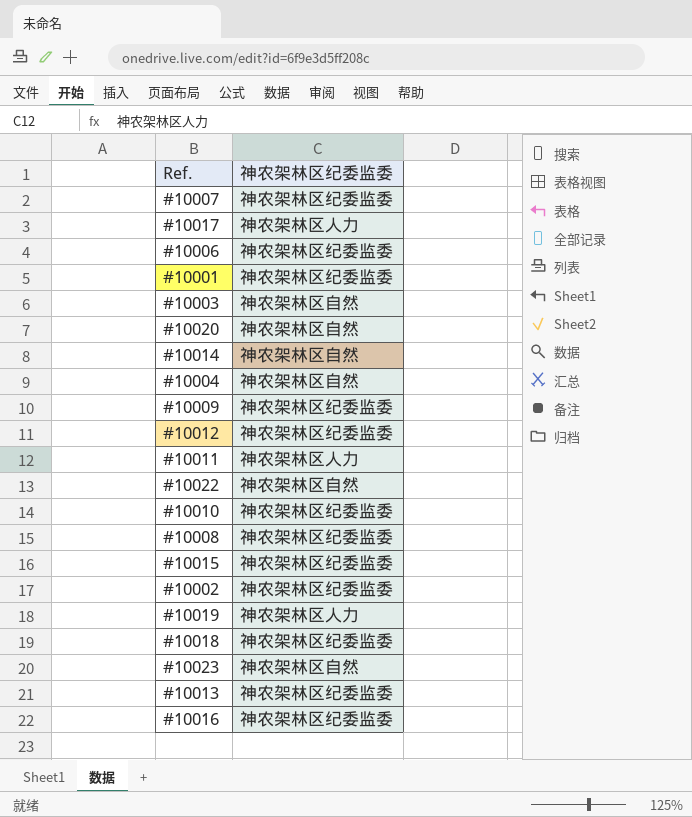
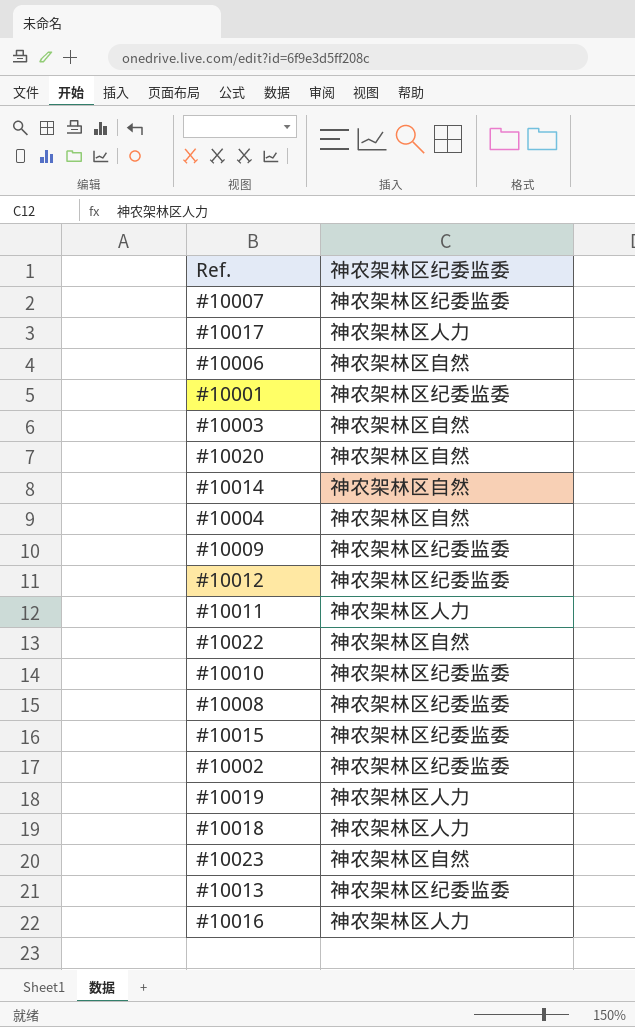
#10006 | 神农架林区纪委监委: 神农架林区纪委监委 -> 神农架林区自然
#10018 | 神农架林区纪委监委: 神农架林区纪委监委 -> 神农架林区人力
#10016 | 神农架林区纪委监委: 神农架林区纪委监委 -> 神农架林区人力

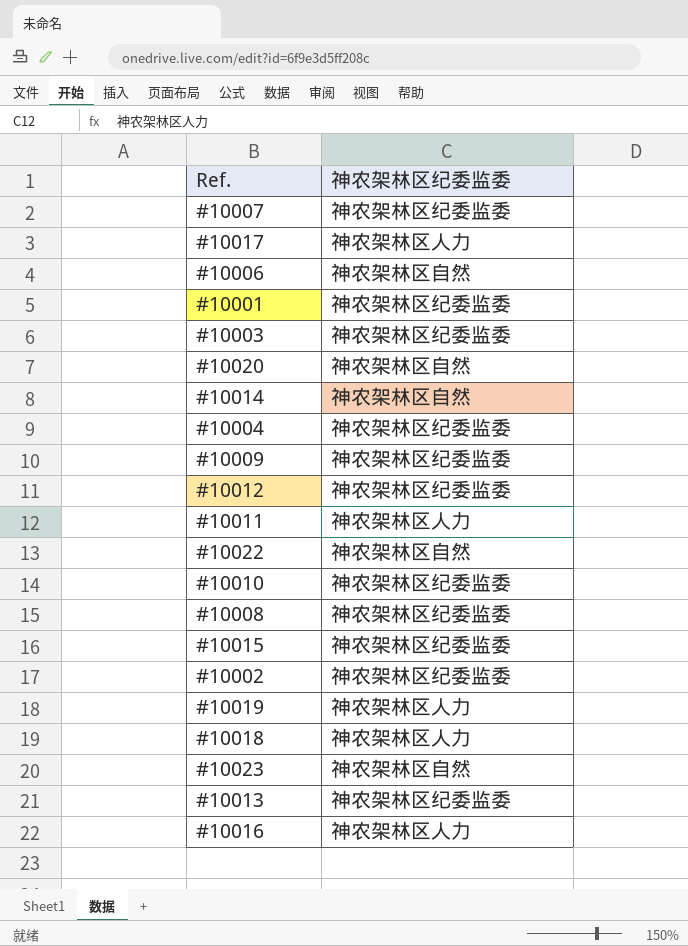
#10003 | 神农架林区纪委监委: 神农架林区自然 -> 神农架林区纪委监委
#10004 | 神农架林区纪委监委: 神农架林区自然 -> 神农架林区纪委监委

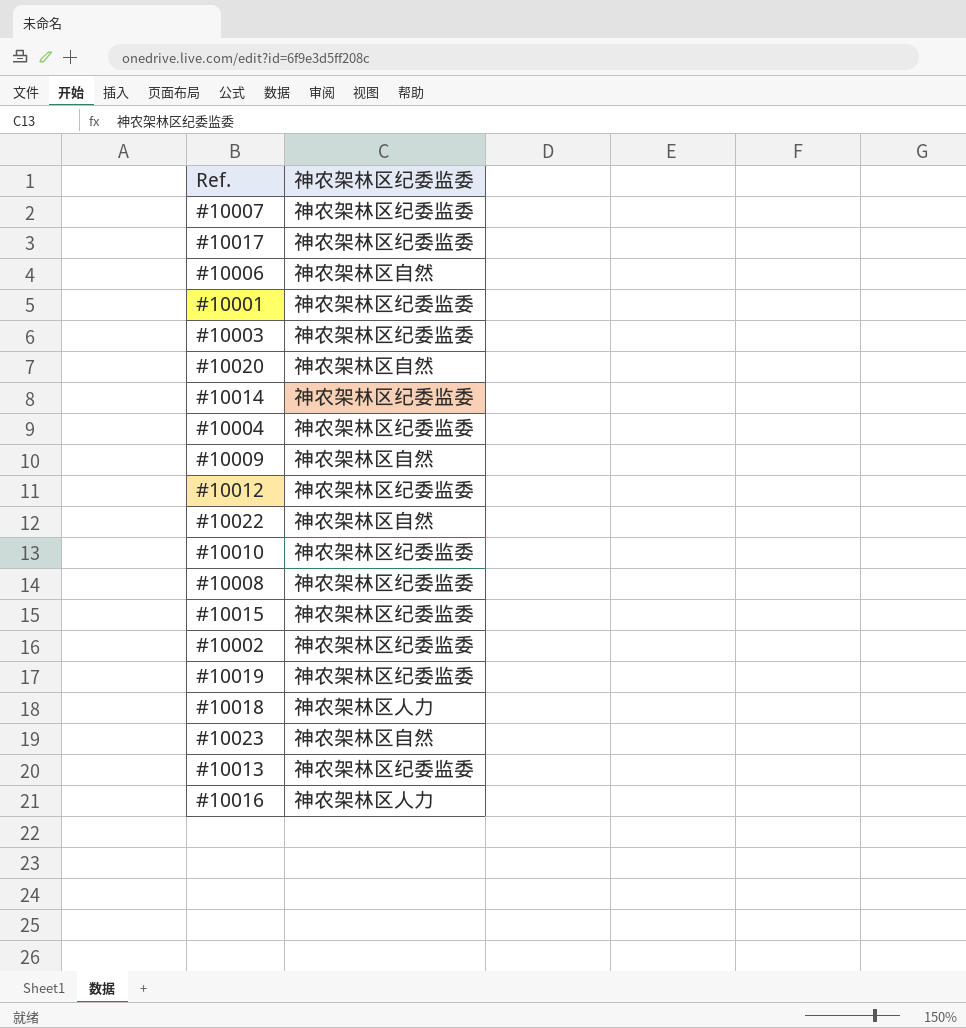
row #10011: 神农架林区人力 -> none
#10017 | 神农架林区纪委监委: 神农架林区人力 -> 神农架林区纪委监委
#10014 | 神农架林区纪委监委: 神农架林区自然 -> 神农架林区纪委监委
#10009 | 神农架林区纪委监委: 神农架林区纪委监委 -> 神农架林区自然
#10019 | 神农架林区纪委监委: 神农架林区人力 -> 神农架林区纪委监委

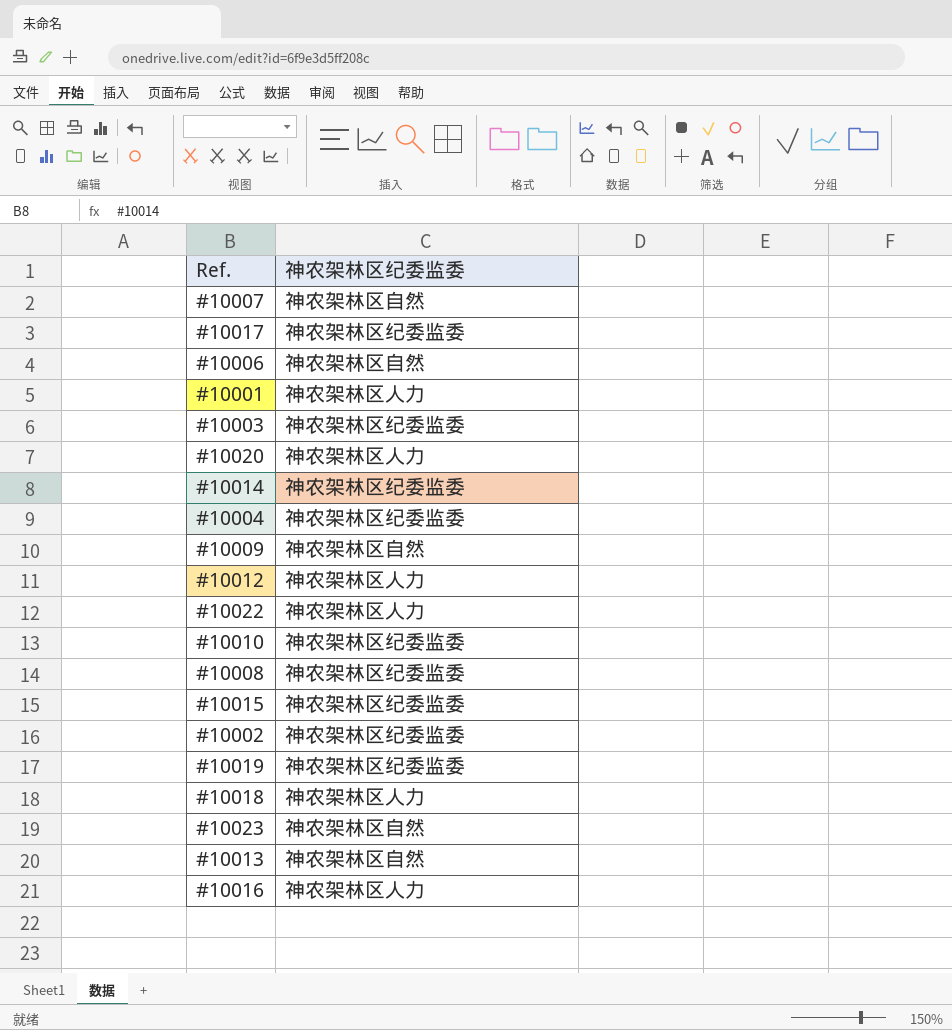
#10007 | 神农架林区纪委监委: 神农架林区纪委监委 -> 神农架林区自然
#10001 | 神农架林区纪委监委: 神农架林区纪委监委 -> 神农架林区人力
#10020 | 神农架林区纪委监委: 神农架林区自然 -> 神农架林区人力
#10012 | 神农架林区纪委监委: 神农架林区纪委监委 -> 神农架林区人力
#10022 | 神农架林区纪委监委: 神农架林区自然 -> 神农架林区人力
#10013 | 神农架林区纪委监委: 神农架林区纪委监委 -> 神农架林区自然

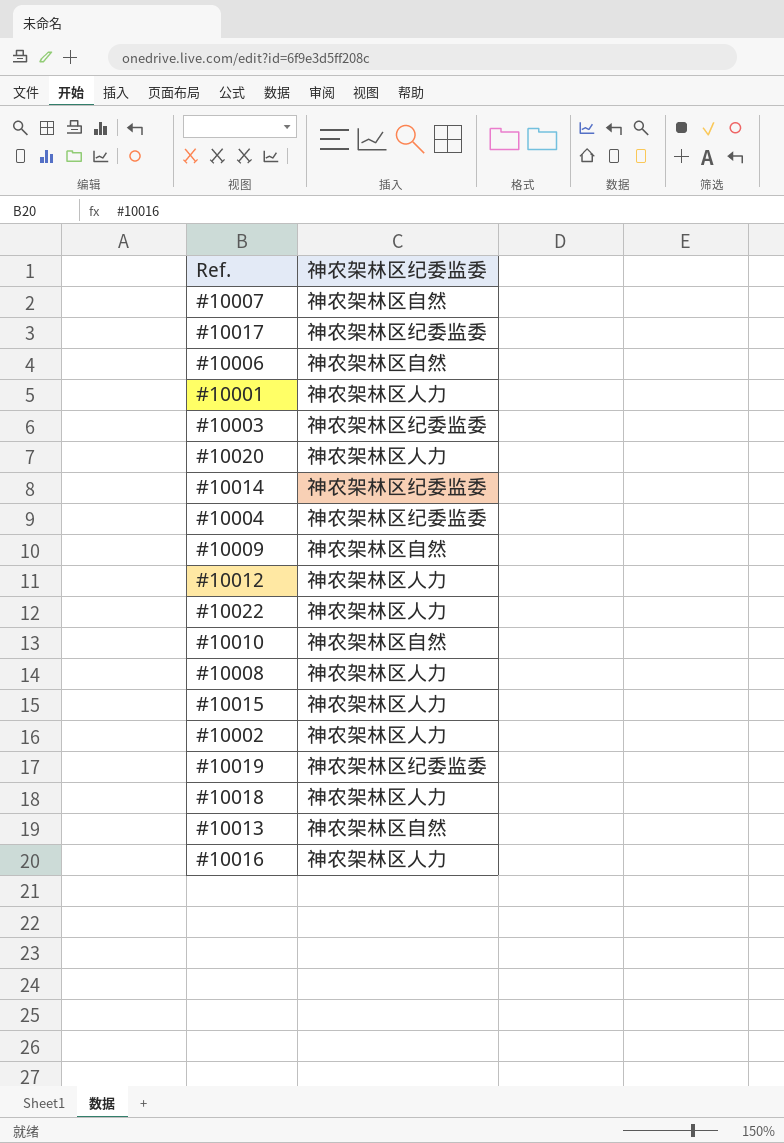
row #10023: 神农架林区自然 -> none
#10010 | 神农架林区纪委监委: 神农架林区纪委监委 -> 神农架林区自然
#10008 | 神农架林区纪委监委: 神农架林区纪委监委 -> 神农架林区人力
#10015 | 神农架林区纪委监委: 神农架林区纪委监委 -> 神农架林区人力
#10002 | 神农架林区纪委监委: 神农架林区纪委监委 -> 神农架林区人力

